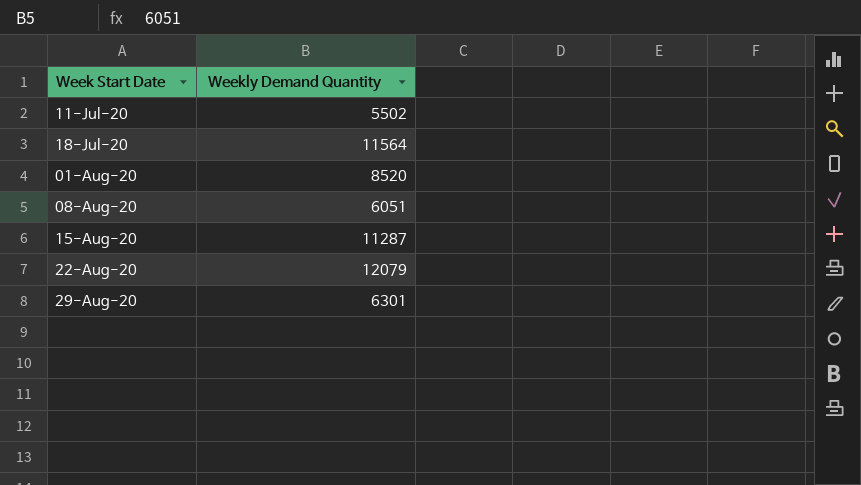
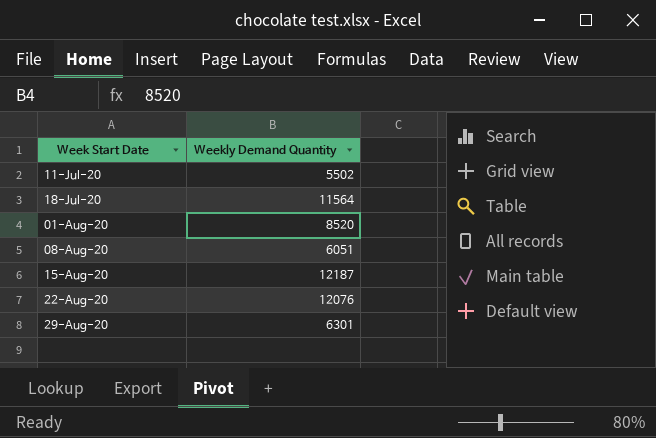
15-Aug-20 | Weekly Demand Quantity: 11287 -> 12187
22-Aug-20 | Weekly Demand Quantity: 12079 -> 12076

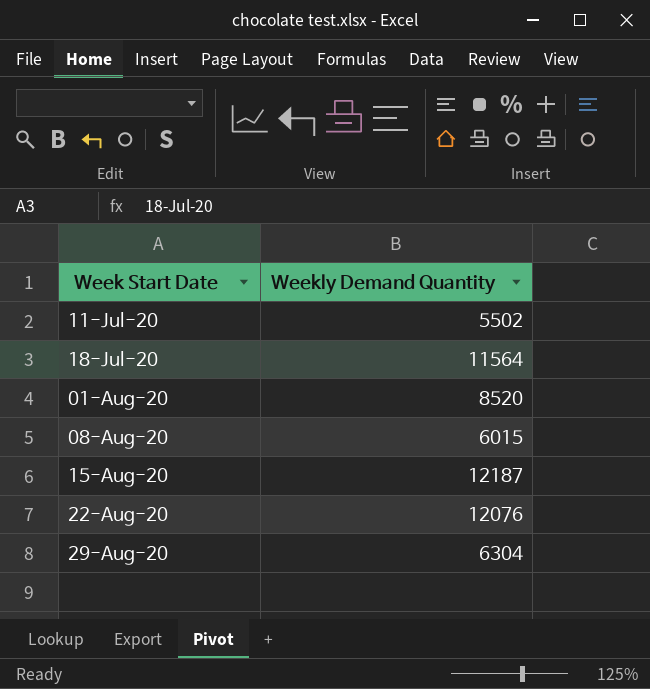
08-Aug-20 | Weekly Demand Quantity: 6051 -> 6015
29-Aug-20 | Weekly Demand Quantity: 6301 -> 6304

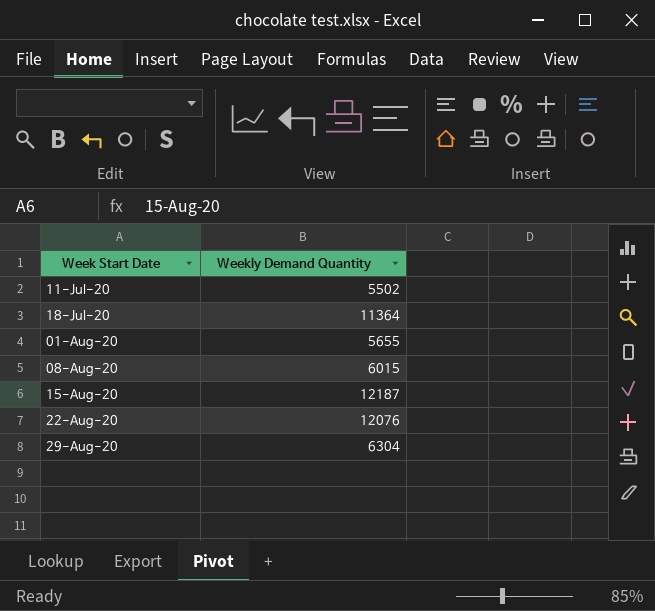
18-Jul-20 | Weekly Demand Quantity: 11564 -> 11364
01-Aug-20 | Weekly Demand Quantity: 8520 -> 5655

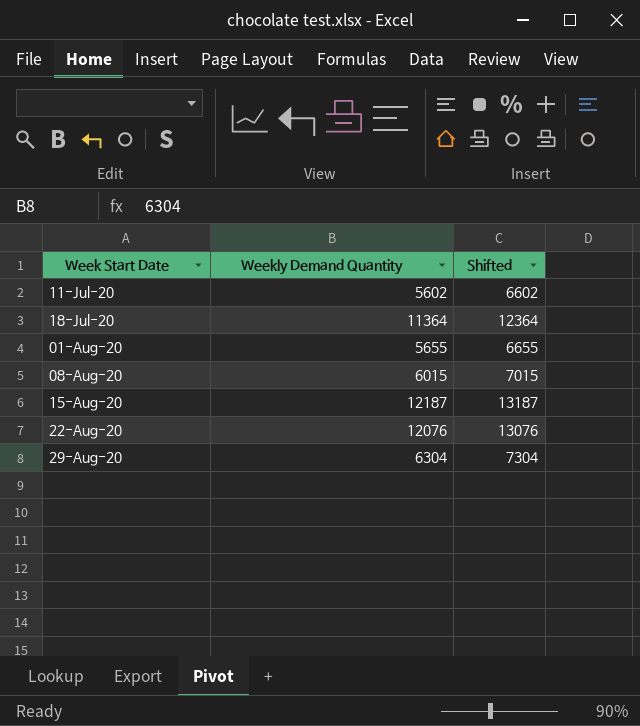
column Shifted | formula: none -> [Weekly Demand Quantity] + 1000
11-Jul-20 | Weekly Demand Quantity: 5502 -> 5602

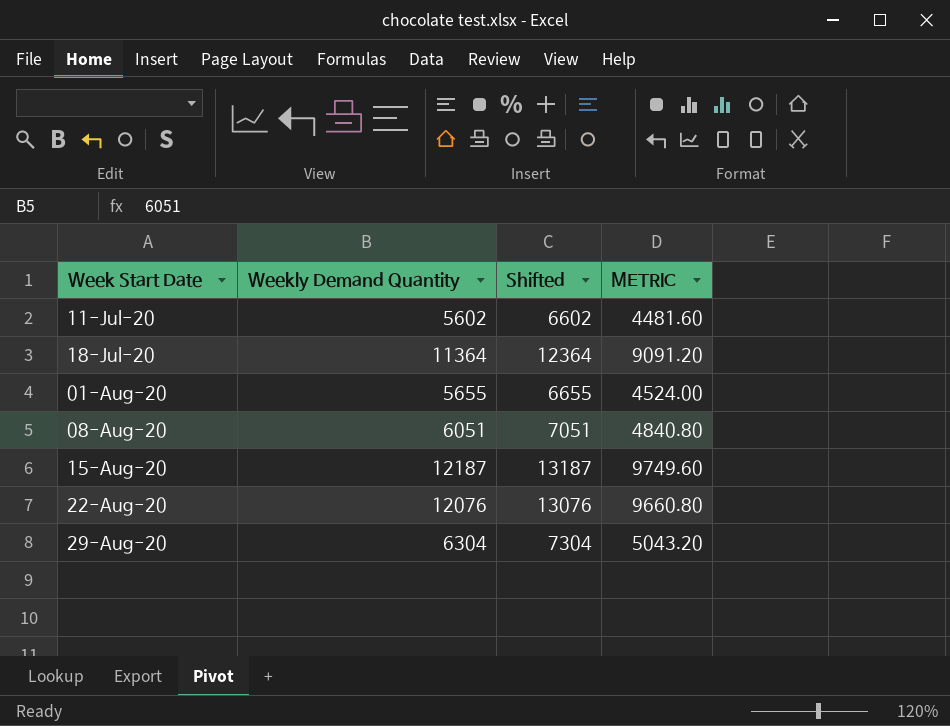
column METRIC | formula: none -> [Weekly Demand Quantity] * 0.8
08-Aug-20 | Weekly Demand Quantity: 6015 -> 6051
08-Aug-20 | Shifted: 7015 -> 7051

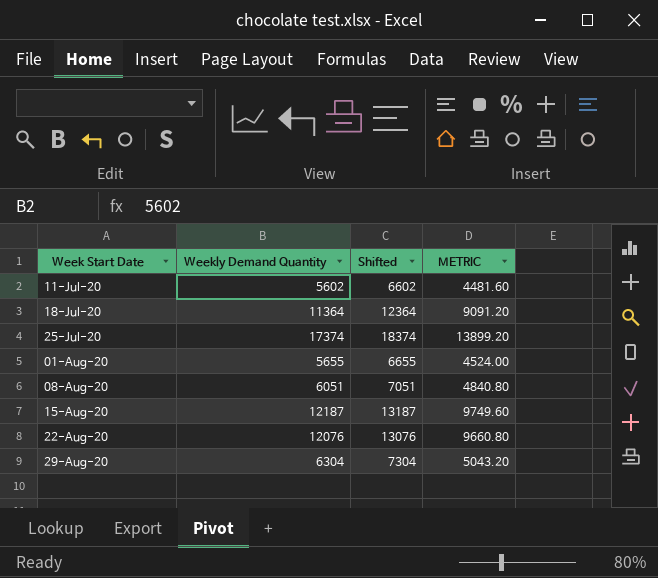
row 25-Jul-20: none -> 17374 | 18374 | 13899.20

